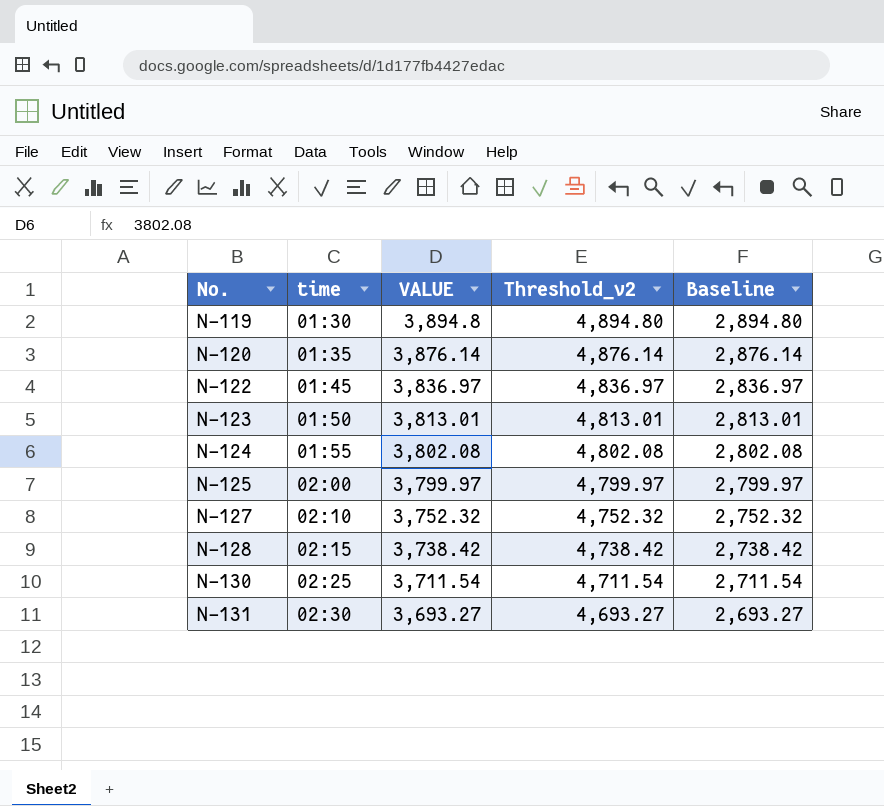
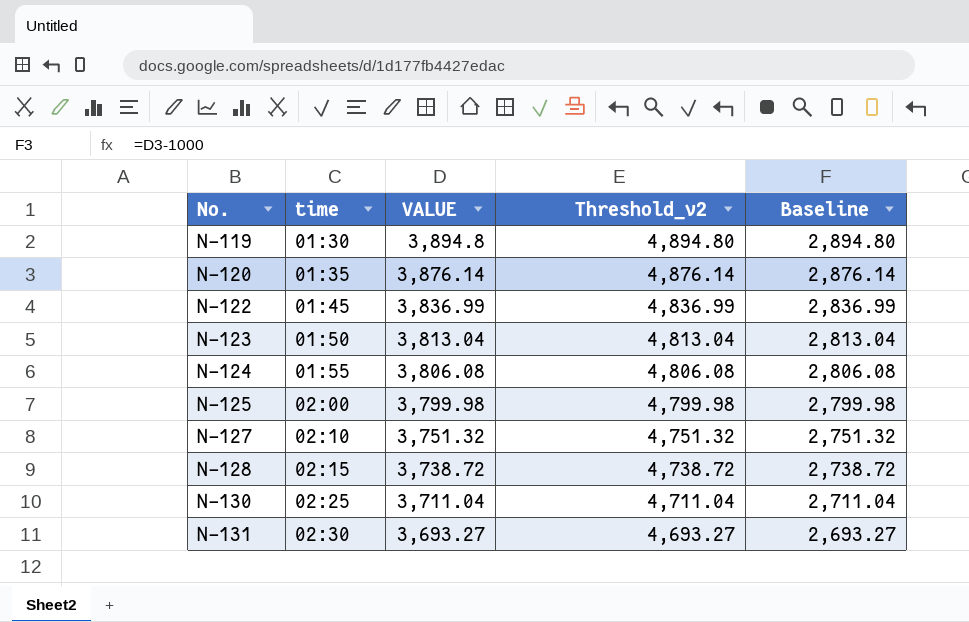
N-122 | VALUE: 3,836.97 -> 3,836.99
N-122 | Threshold_v2: 4,836.97 -> 4,836.99
N-122 | Baseline: 2,836.97 -> 2,836.99
N-123 | VALUE: 3,813.01 -> 3,813.04
N-123 | Threshold_v2: 4,813.01 -> 4,813.04
N-123 | Baseline: 2,813.01 -> 2,813.04
N-124 | VALUE: 3,802.08 -> 3,806.08
N-124 | Threshold_v2: 4,802.08 -> 4,806.08
N-124 | Baseline: 2,802.08 -> 2,806.08
N-125 | VALUE: 3,799.97 -> 3,799.98
N-125 | Threshold_v2: 4,799.97 -> 4,799.98
N-125 | Baseline: 2,799.97 -> 2,799.98
N-127 | VALUE: 3,752.32 -> 3,751.32
N-127 | Threshold_v2: 4,752.32 -> 4,751.32
N-127 | Baseline: 2,752.32 -> 2,751.32
N-128 | VALUE: 3,738.42 -> 3,738.72
N-128 | Threshold_v2: 4,738.42 -> 4,738.72
N-128 | Baseline: 2,738.42 -> 2,738.72
N-130 | VALUE: 3,711.54 -> 3,711.04
N-130 | Threshold_v2: 4,711.54 -> 4,711.04
N-130 | Baseline: 2,711.54 -> 2,711.04

